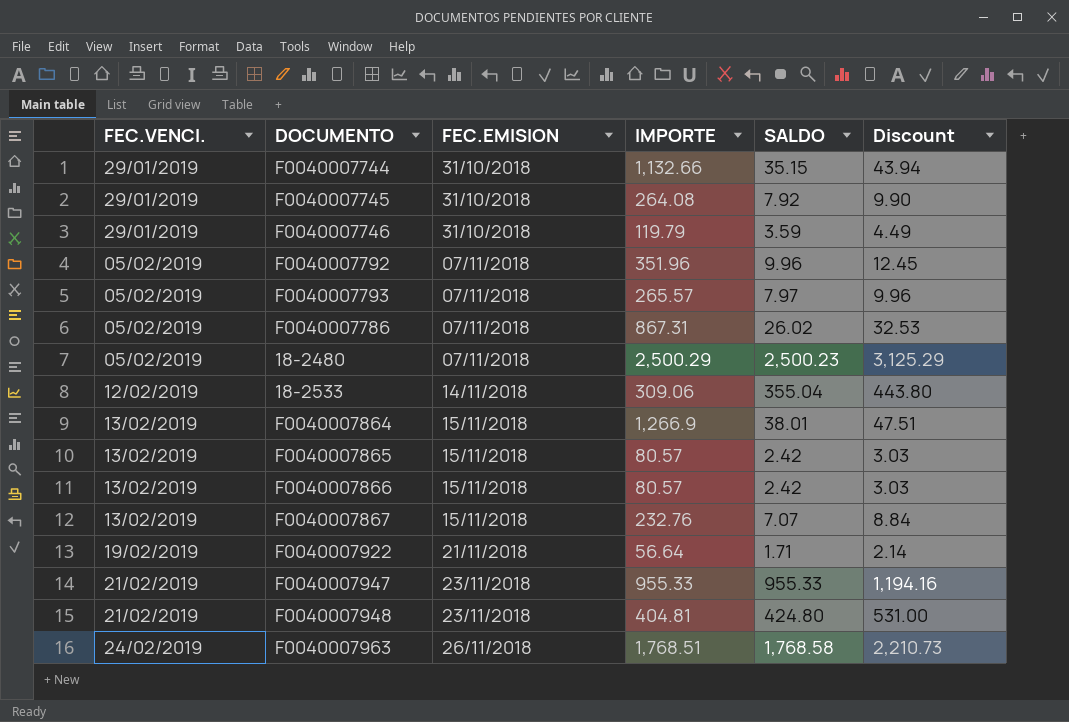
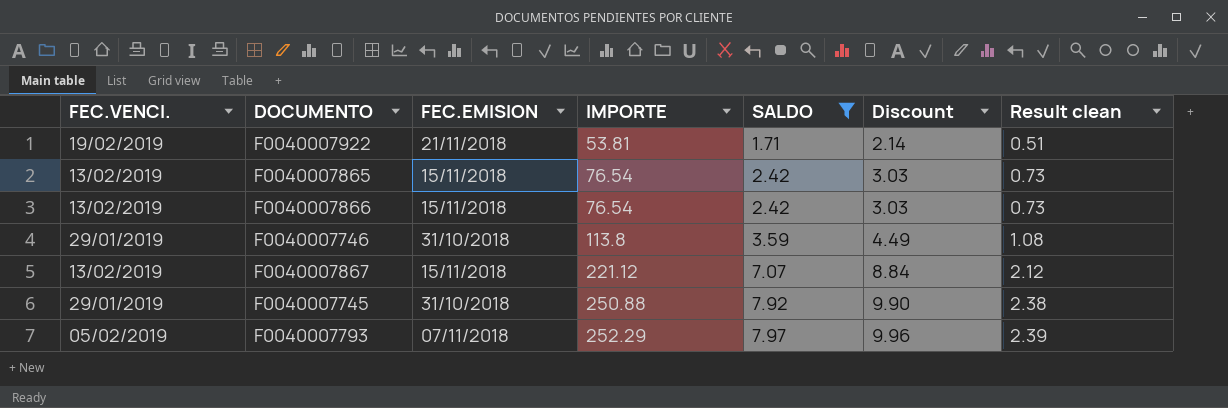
filter: none -> SALDO <= 7.97
row order: FEC.VENCI. ascending -> IMPORTE ascending
column Result clean | formula: none -> [SALDO] * 0.3
F0040007922 | IMPORTE: 56.64 -> 53.81
F0040007865 | IMPORTE: 80.57 -> 76.54
F0040007866 | IMPORTE: 80.57 -> 76.54
F0040007746 | IMPORTE: 119.79 -> 113.8
F0040007867 | IMPORTE: 232.76 -> 221.12
F0040007745 | IMPORTE: 264.08 -> 250.88
F0040007793 | IMPORTE: 265.57 -> 252.29

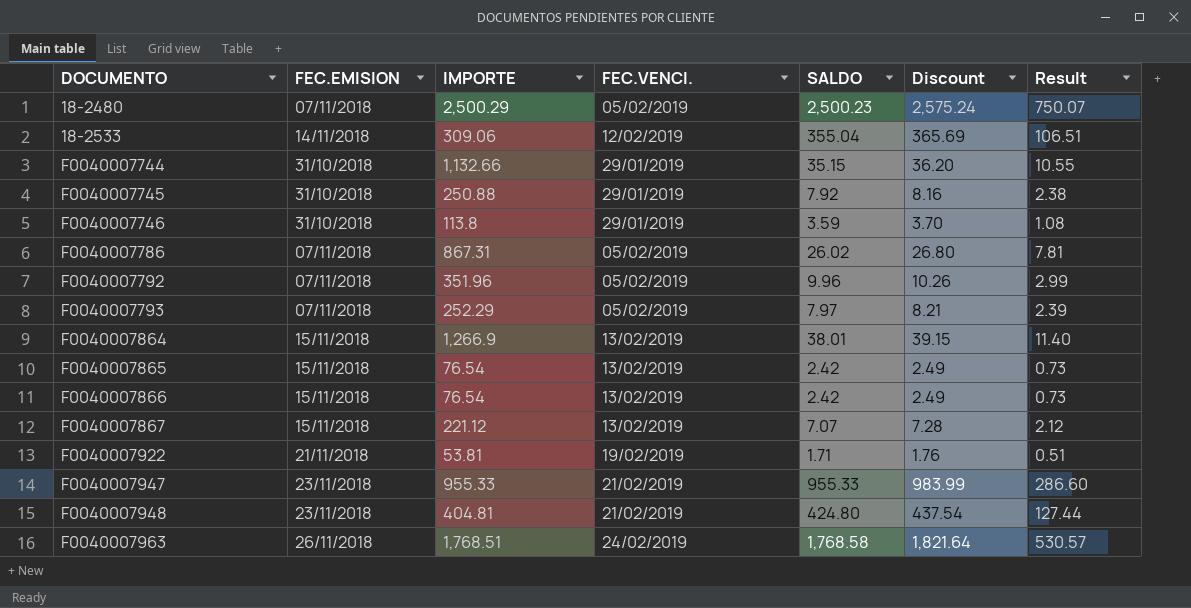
filter: SALDO <= 7.97 -> none
row order: IMPORTE ascending -> DOCUMENTO ascending
column FEC.VENCI. | position: 1 -> 4
column Discount | formula: [SALDO] * 1.25 -> [SALDO] * 1.03
column name: Result clean -> Result

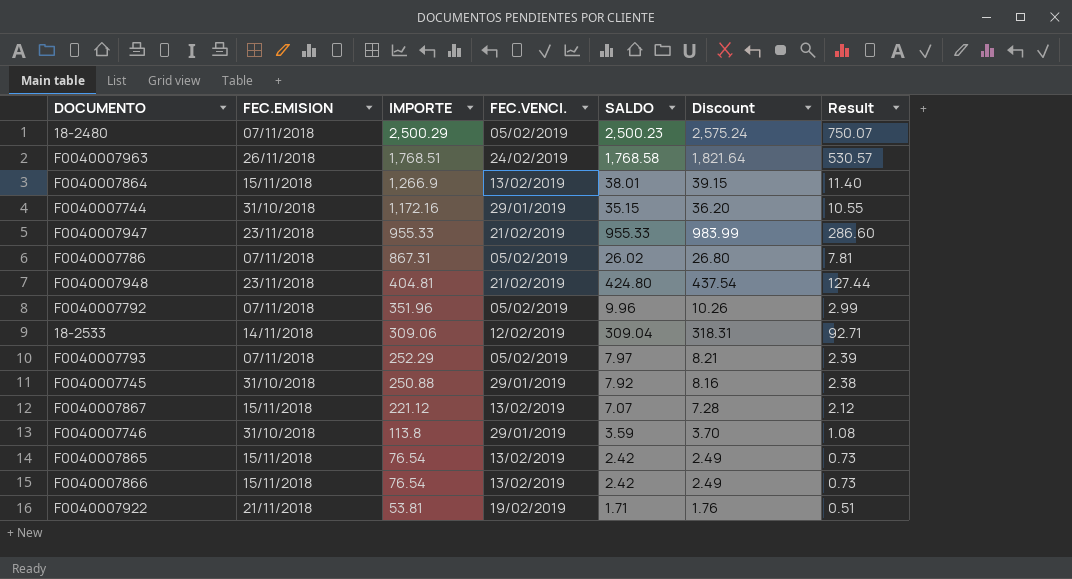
row order: DOCUMENTO ascending -> IMPORTE descending
F0040007744 | IMPORTE: 1,132.66 -> 1,172.16
18-2533 | SALDO: 355.04 -> 309.04
18-2533 | Discount: 365.69 -> 318.31
18-2533 | Result: 106.51 -> 92.71

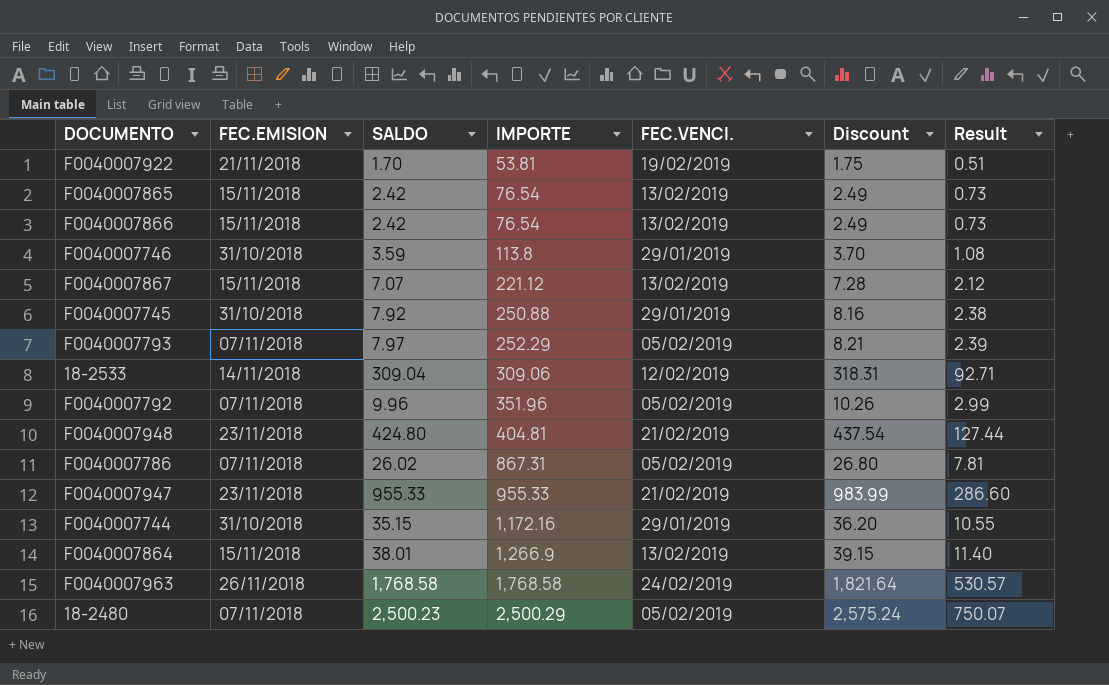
row order: IMPORTE descending -> IMPORTE ascending
column SALDO | position: 5 -> 3
F0040007922 | SALDO: 1.71 -> 1.70
F0040007922 | Discount: 1.76 -> 1.75
F0040007963 | IMPORTE: 1,768.51 -> 1,768.58

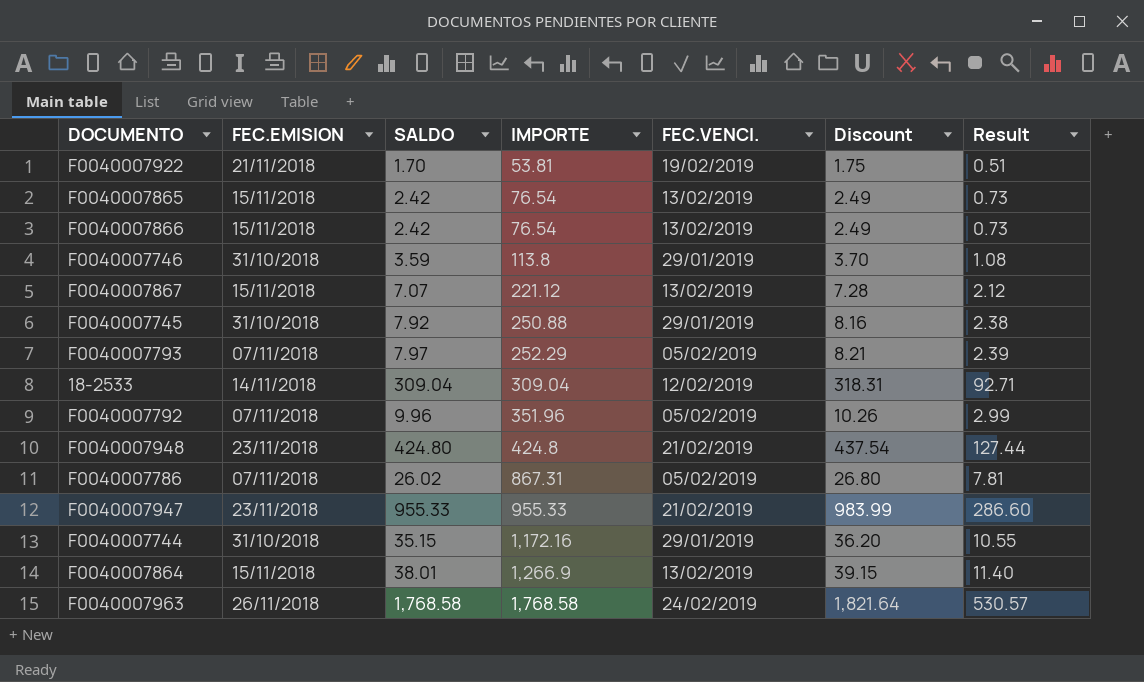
row 18-2480: 07/11/2018 | 2,500.23 | 2,500.29 | 05/02/2019 | 2,575.24 | 750.07 -> none
18-2533 | IMPORTE: 309.06 -> 309.04
F0040007948 | IMPORTE: 404.81 -> 424.8

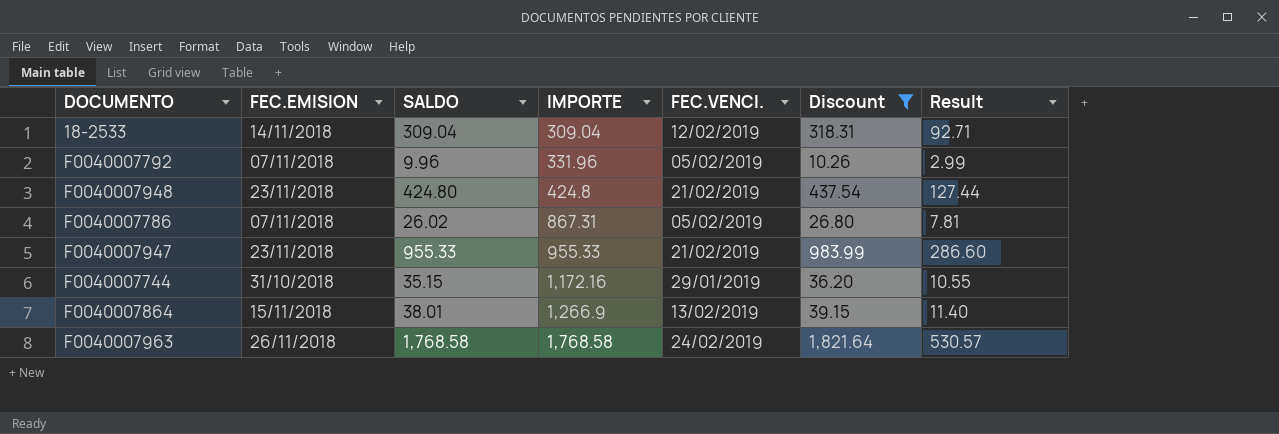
filter: none -> Discount >= 10.26
F0040007792 | IMPORTE: 351.96 -> 331.96

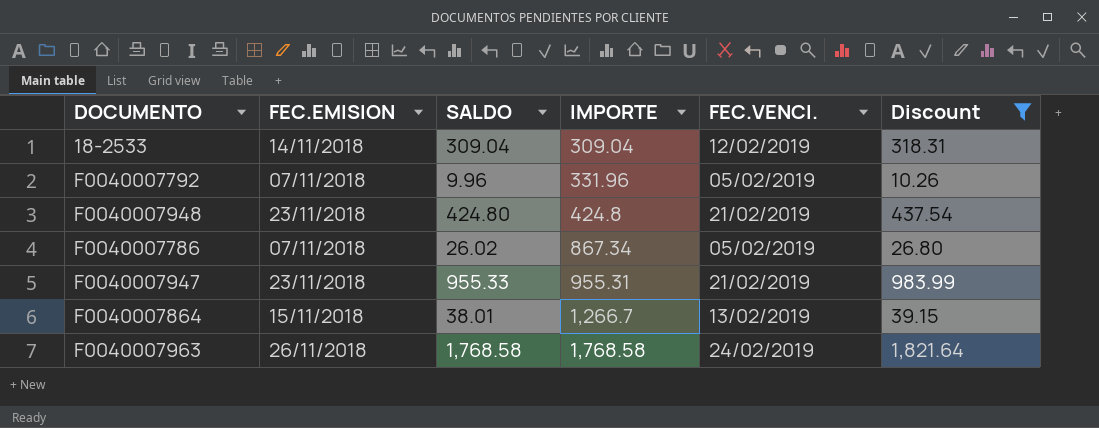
column Result | formula: [SALDO] * 0.3 -> none
row F0040007744: 31/10/2018 | 35.15 | 1,172.16 | 29/01/2019 | 36.20 | 10.55 -> none
F0040007786 | IMPORTE: 867.31 -> 867.34
F0040007947 | IMPORTE: 955.33 -> 955.31
F0040007864 | IMPORTE: 1,266.9 -> 1,266.7

